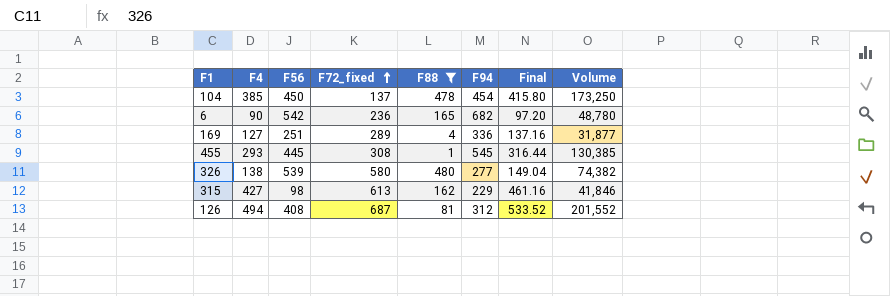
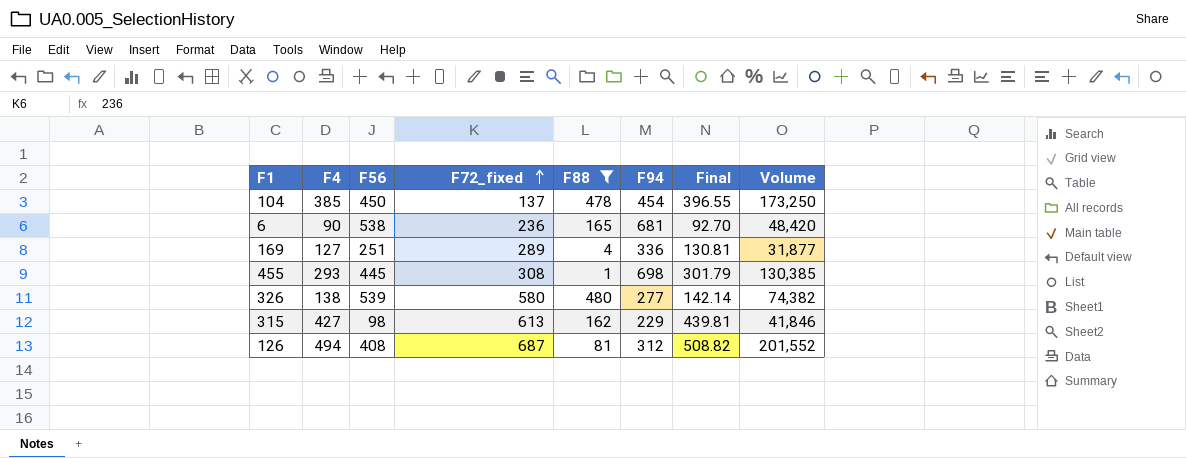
column Final | formula: [F4] * 1.08 -> [F4] * 1.03
6 | F56: 542 -> 538
6 | F94: 682 -> 681
6 | Volume: 48,780 -> 48,420
455 | F94: 545 -> 698

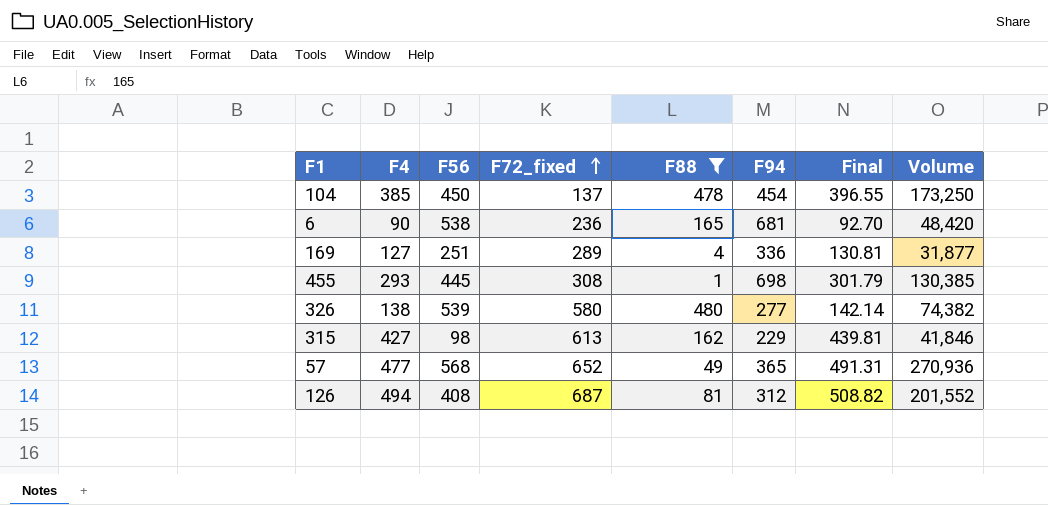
row 57: none -> 477 | 568 | 652 | 49 | 365 | 491.31 | 270,936

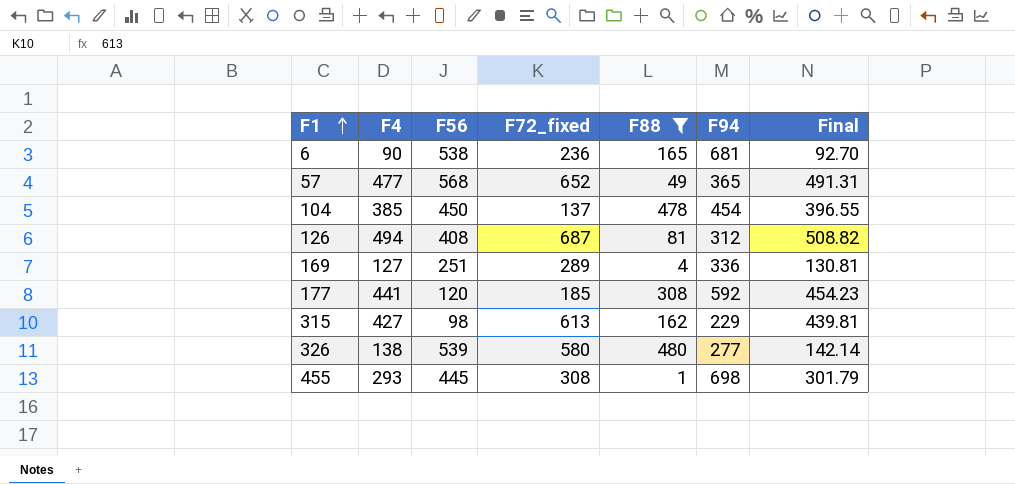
row order: F72_fixed ascending -> F1 ascending
column Volume | formula: [F4] * [F56] -> none
row 177: none -> 441 | 120 | 185 | 308 | 592 | 454.23

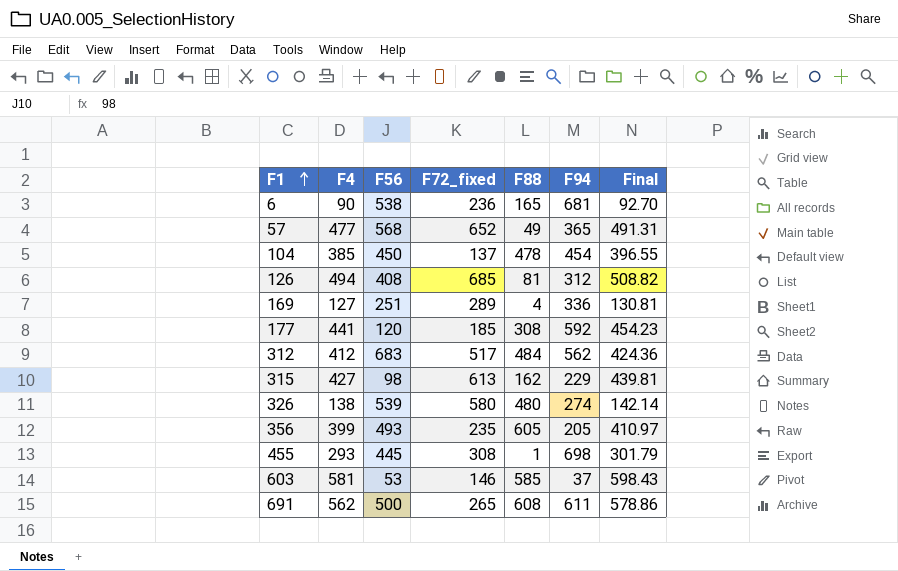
filter: F88 <= 480 -> none
126 | F72_fixed: 687 -> 685
326 | F94: 277 -> 274

